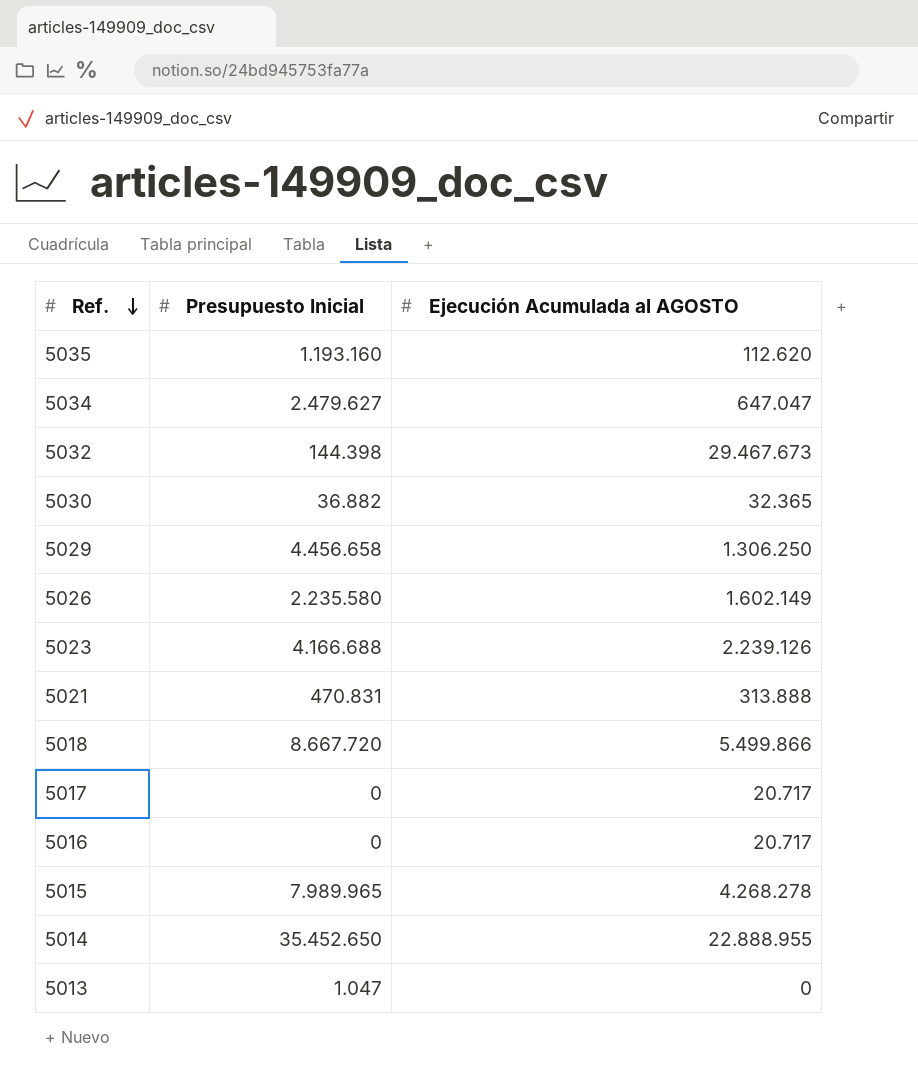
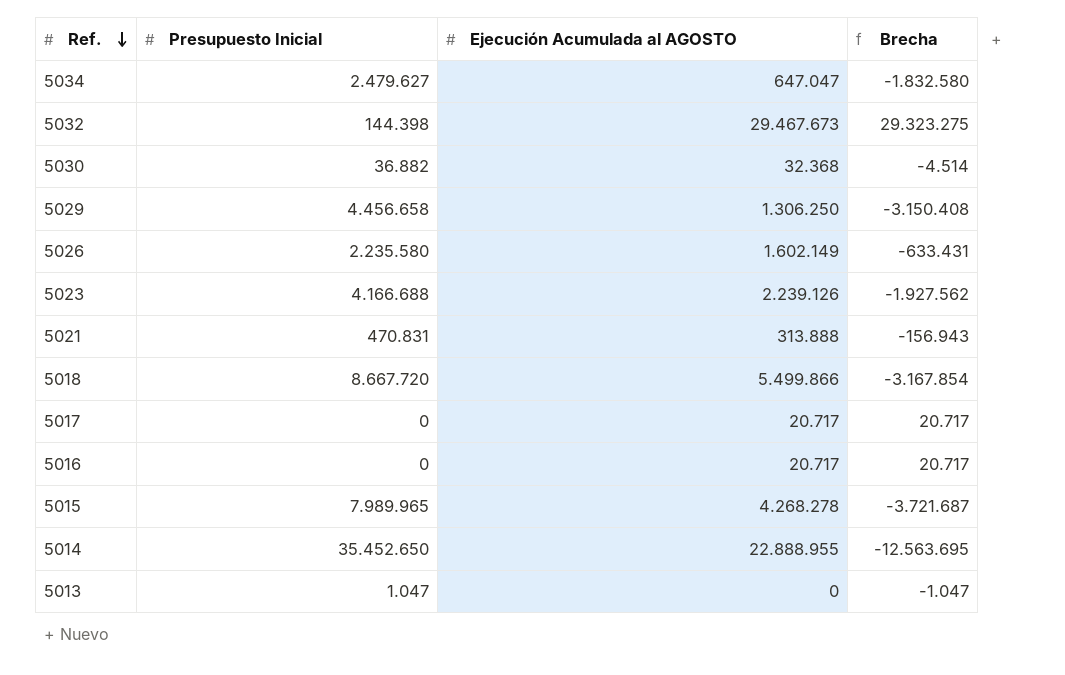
column Brecha | formula: none -> [Ejecución Acumulada al AGOSTO] - [Presupuesto Inicial]
row 5035: 1.193.160 | 112.620 -> none
5030 | Ejecución Acumulada al AGOSTO: 32.365 -> 32.368

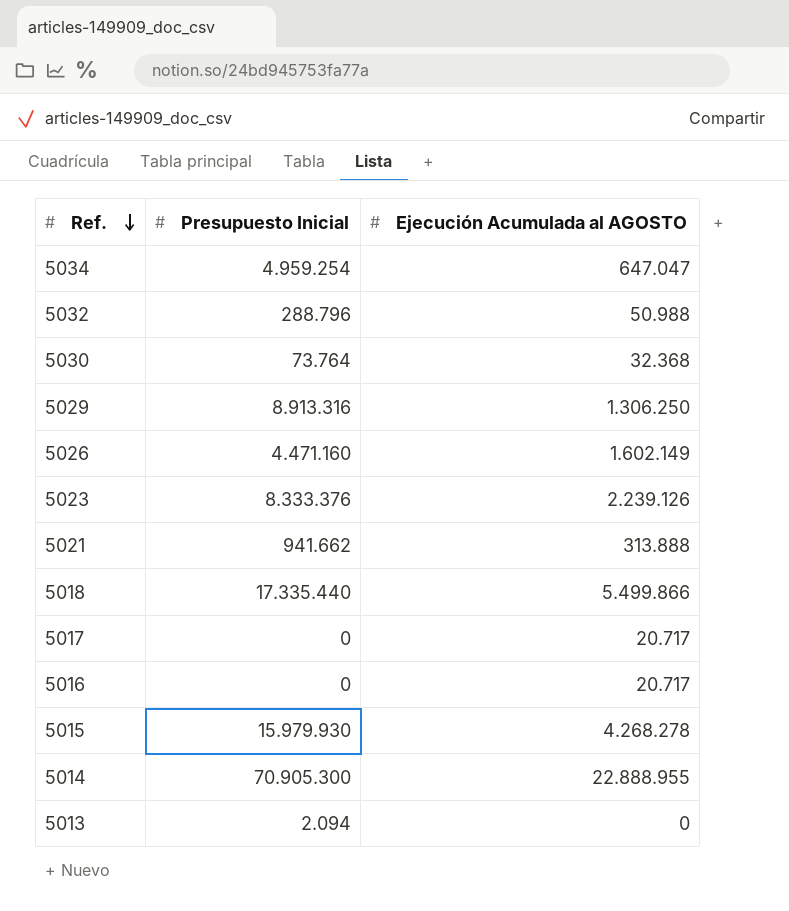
column Brecha | formula: [Ejecución Acumulada al AGOSTO] - [Presupuesto Inicial] -> none
5034 | Presupuesto Inicial: 2.479.627 -> 4.959.254
5032 | Presupuesto Inicial: 144.398 -> 288.796
5032 | Ejecución Acumulada al AGOSTO: 29.467.673 -> 50.988
5030 | Presupuesto Inicial: 36.882 -> 73.764
5029 | Presupuesto Inicial: 4.456.658 -> 8.913.316
5026 | Presupuesto Inicial: 2.235.580 -> 4.471.160
5023 | Presupuesto Inicial: 4.166.688 -> 8.333.376
5021 | Presupuesto Inicial: 470.831 -> 941.662
5018 | Presupuesto Inicial: 8.667.720 -> 17.335.440
5015 | Presupuesto Inicial: 7.989.965 -> 15.979.930
5014 | Presupuesto Inicial: 35.452.650 -> 70.905.300
5013 | Presupuesto Inicial: 1.047 -> 2.094

